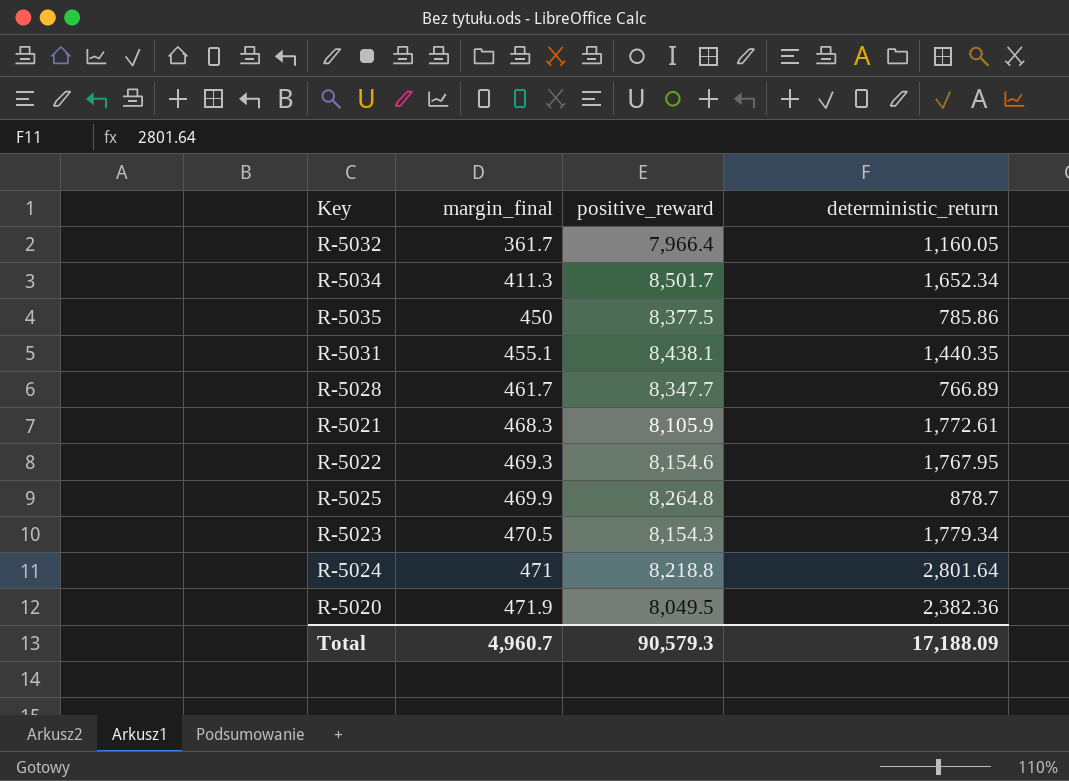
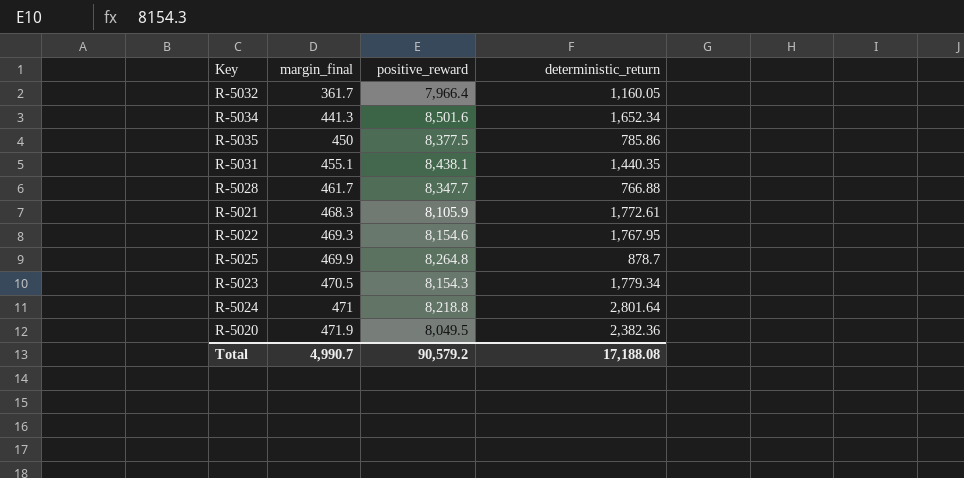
R-5034 | margin_final: 411.3 -> 441.3
R-5034 | positive_reward: 8,501.7 -> 8,501.6
R-5028 | deterministic_return: 766.89 -> 766.88
Total | margin_final: 4,960.7 -> 4,990.7
Total | positive_reward: 90,579.3 -> 90,579.2
Total | deterministic_return: 17,188.09 -> 17,188.08

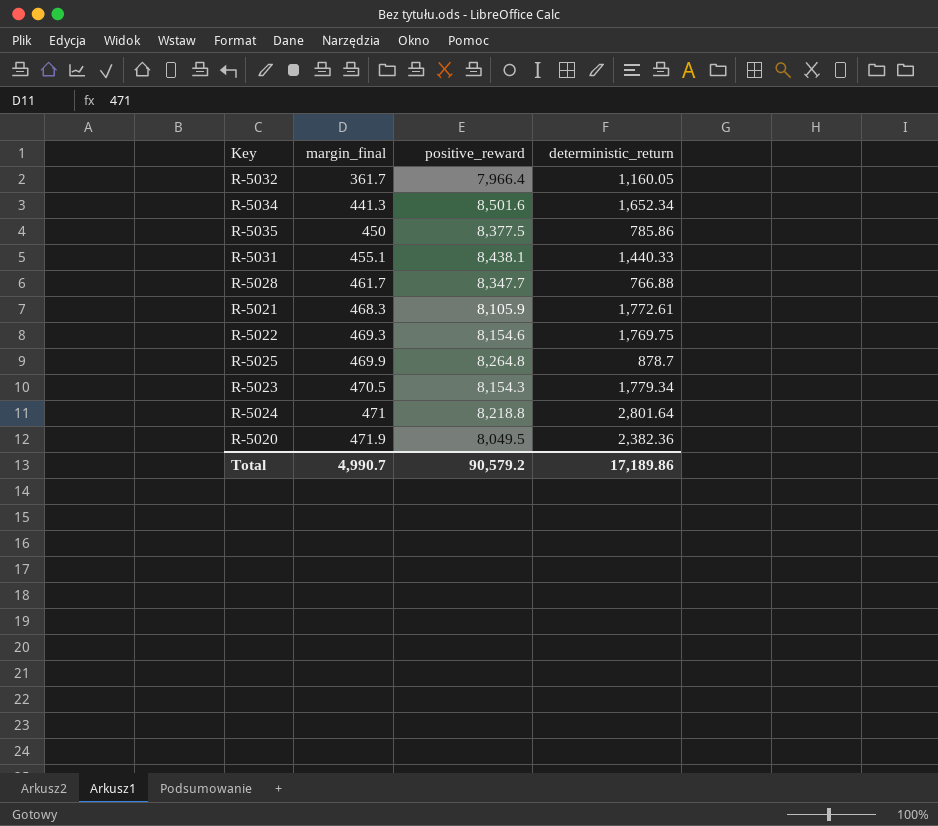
R-5031 | deterministic_return: 1,440.35 -> 1,440.33
R-5022 | deterministic_return: 1,767.95 -> 1,769.75
Total | deterministic_return: 17,188.08 -> 17,189.86

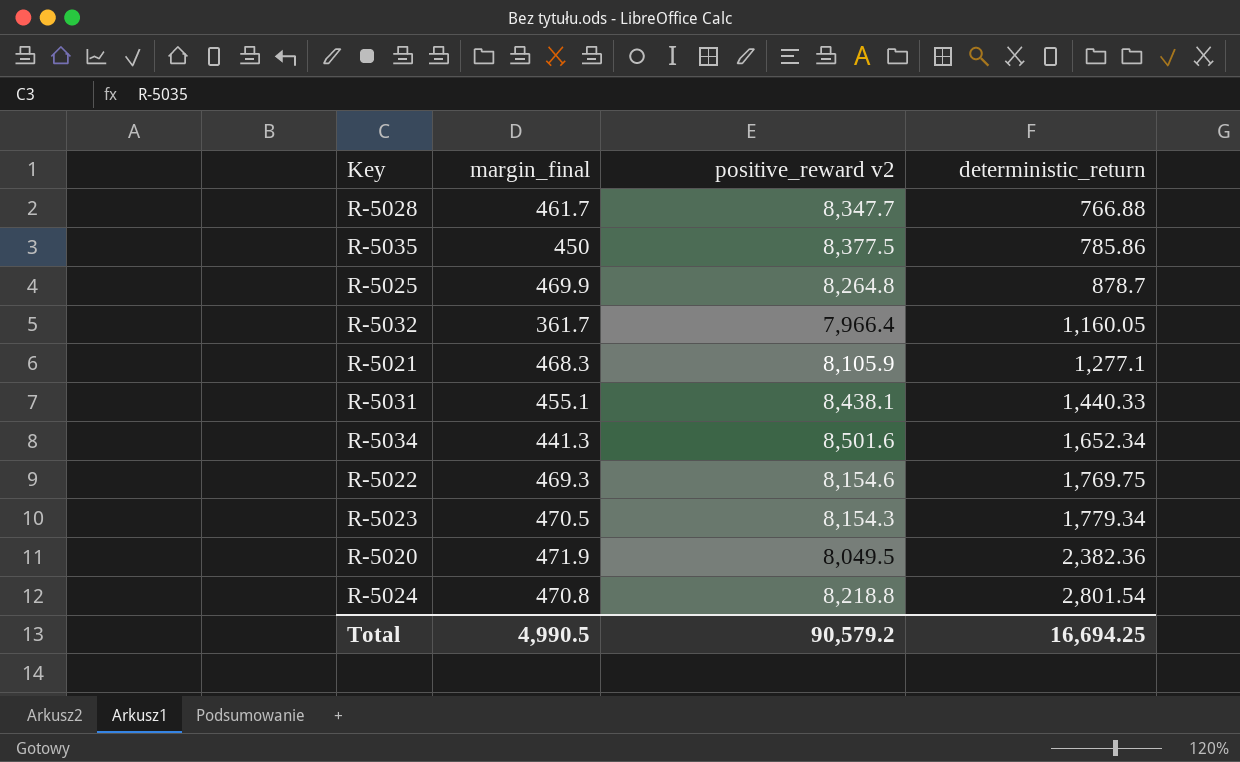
row order: margin_final ascending -> deterministic_return ascending
column name: positive_reward -> positive_reward v2
R-5021 | deterministic_return: 1,772.61 -> 1,277.1
R-5024 | margin_final: 471 -> 470.8
R-5024 | deterministic_return: 2,801.64 -> 2,801.54
Total | margin_final: 4,990.7 -> 4,990.5
Total | deterministic_return: 17,189.86 -> 16,694.25

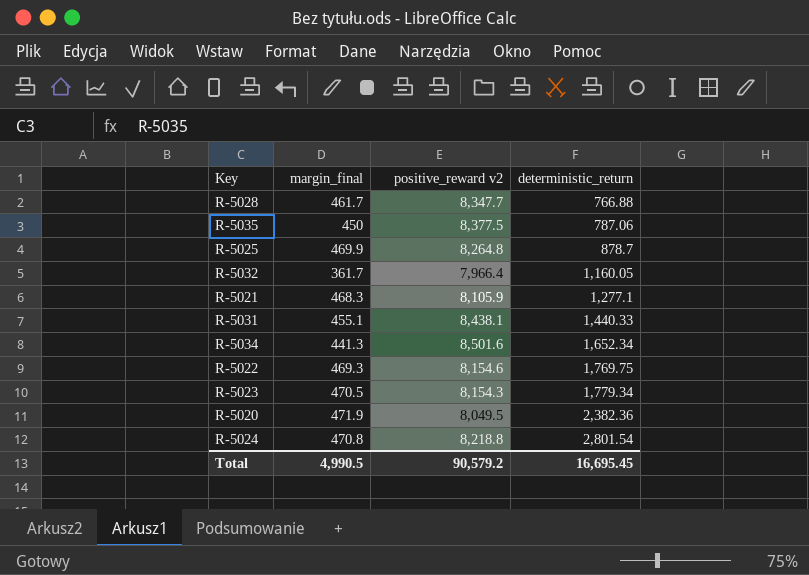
R-5035 | deterministic_return: 785.86 -> 787.06
Total | deterministic_return: 16,694.25 -> 16,695.45

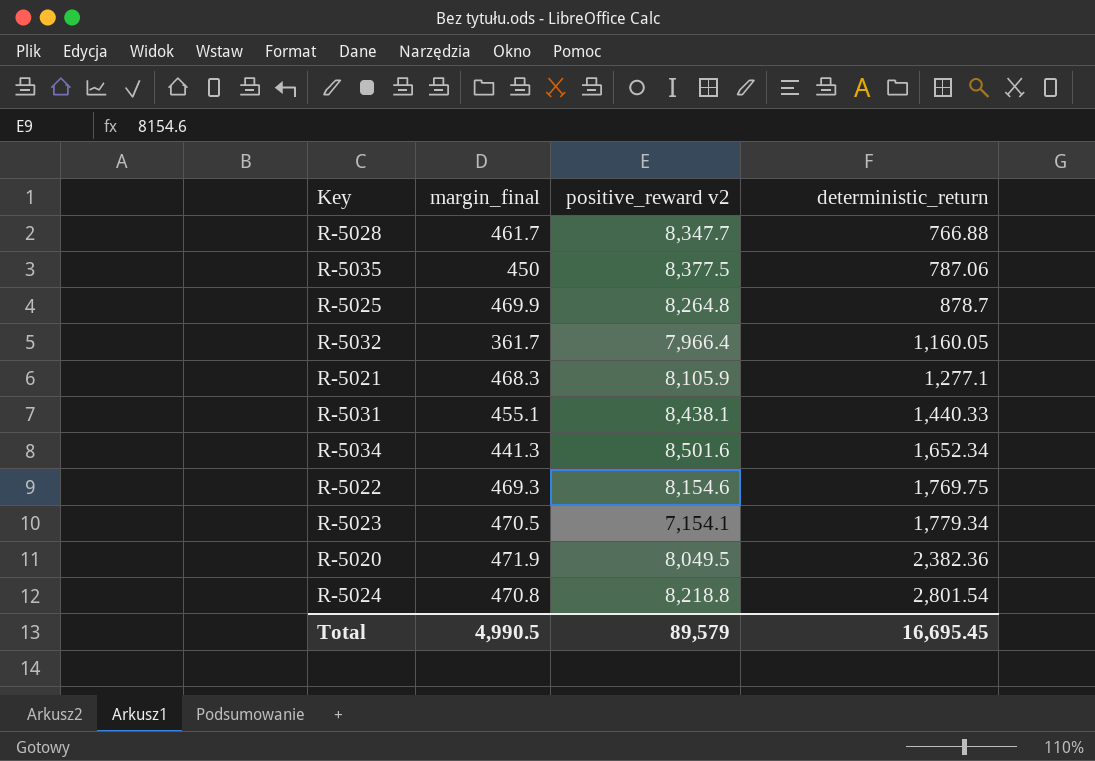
R-5023 | positive_reward v2: 8,154.3 -> 7,154.1
Total | positive_reward v2: 90,579.2 -> 89,579

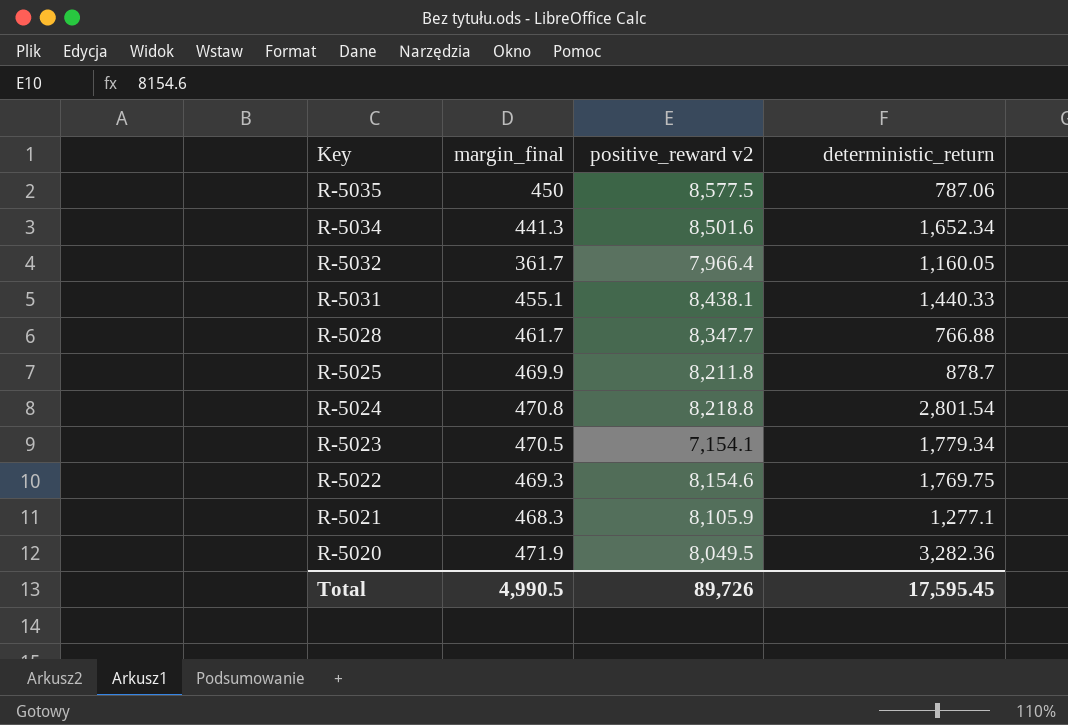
row order: deterministic_return ascending -> Key descending
R-5035 | positive_reward v2: 8,377.5 -> 8,577.5
R-5025 | positive_reward v2: 8,264.8 -> 8,211.8
R-5020 | deterministic_return: 2,382.36 -> 3,282.36
Total | positive_reward v2: 89,579 -> 89,726
Total | deterministic_return: 16,695.45 -> 17,595.45

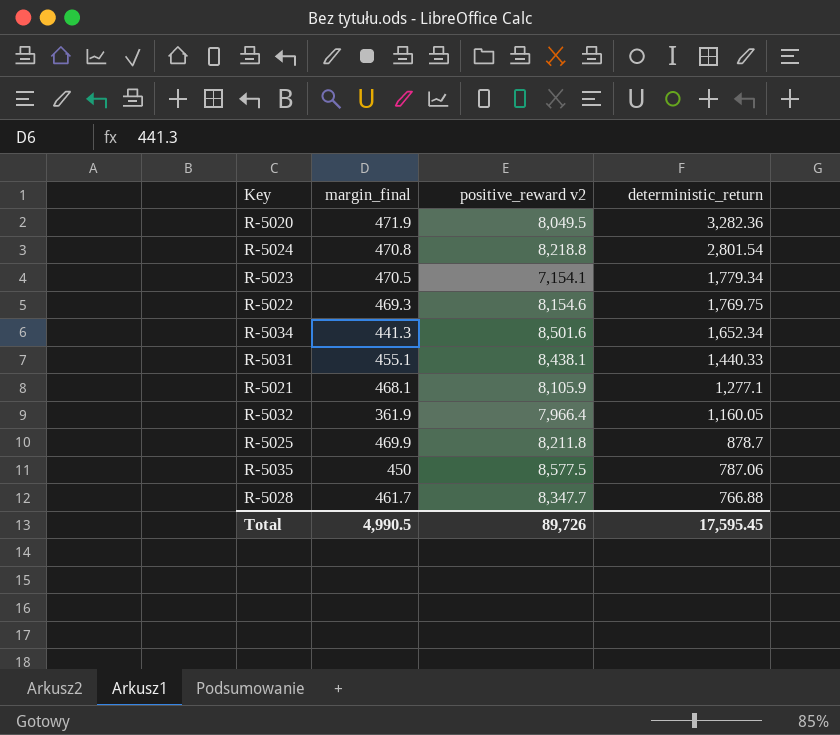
row order: Key descending -> deterministic_return descending
R-5021 | margin_final: 468.3 -> 468.1
R-5032 | margin_final: 361.7 -> 361.9

